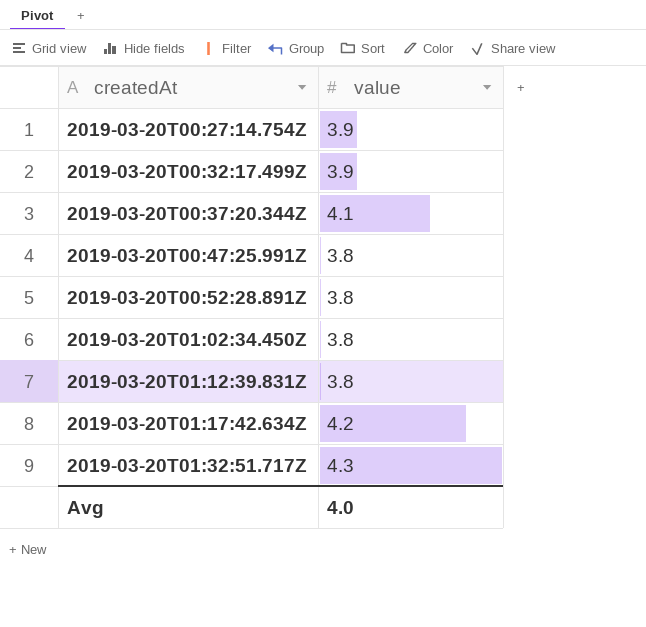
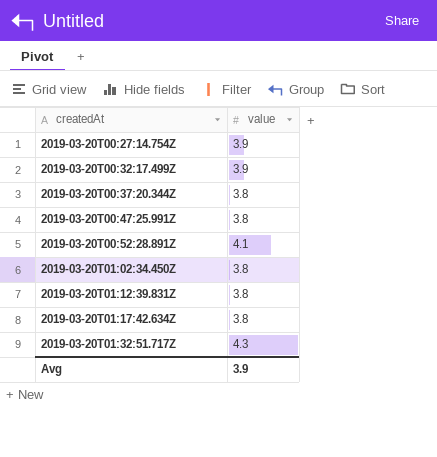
2019-03-20T00:37:20.344Z | value: 4.1 -> 3.8
2019-03-20T00:52:28.891Z | value: 3.8 -> 4.1
2019-03-20T01:17:42.634Z | value: 4.2 -> 3.8
Avg | value: 4.0 -> 3.9

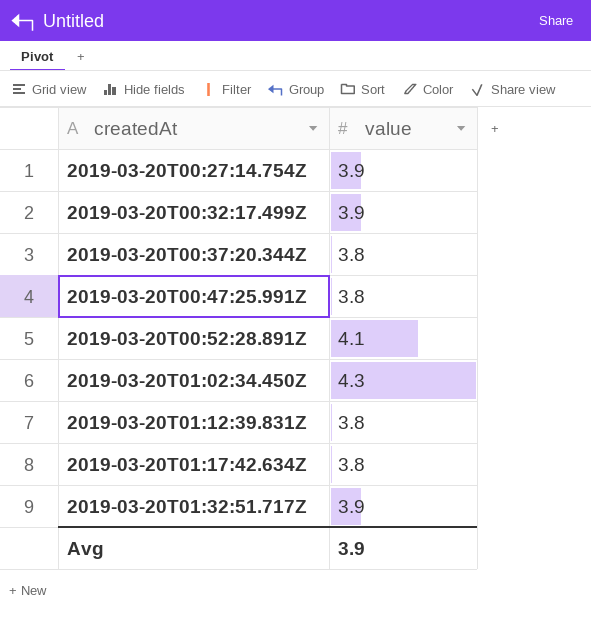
2019-03-20T01:02:34.450Z | value: 3.8 -> 4.3
2019-03-20T01:32:51.717Z | value: 4.3 -> 3.9

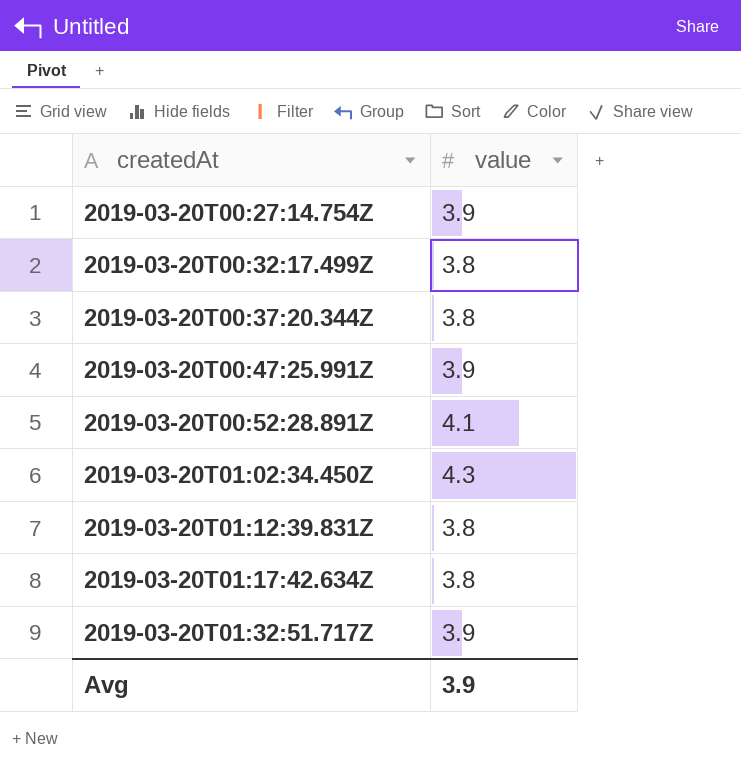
2019-03-20T00:32:17.499Z | value: 3.9 -> 3.8
2019-03-20T00:47:25.991Z | value: 3.8 -> 3.9

